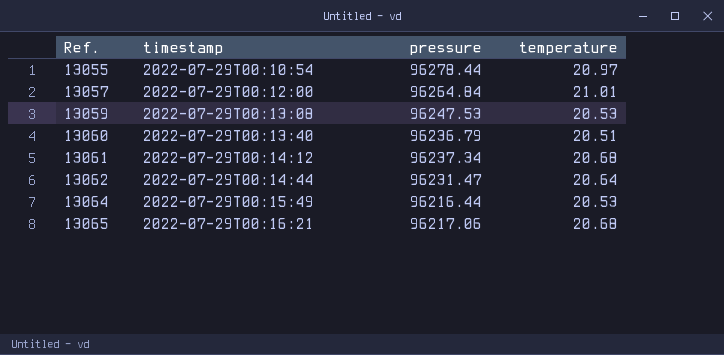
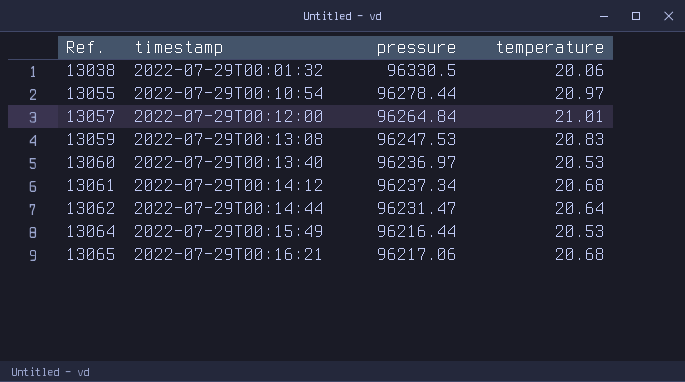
row 13038: none -> 2022-07-29T00:01:32 | 96330.5 | 20.06
13059 | temperature: 20.53 -> 20.83
13060 | pressure: 96236.79 -> 96236.97
13060 | temperature: 20.51 -> 20.53

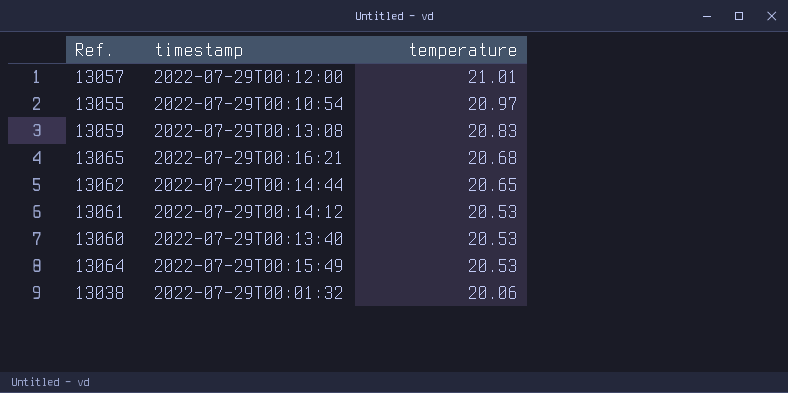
row order: Ref. ascending -> temperature descending
column pressure | position: 3 -> none
13062 | temperature: 20.64 -> 20.65
13061 | temperature: 20.68 -> 20.53

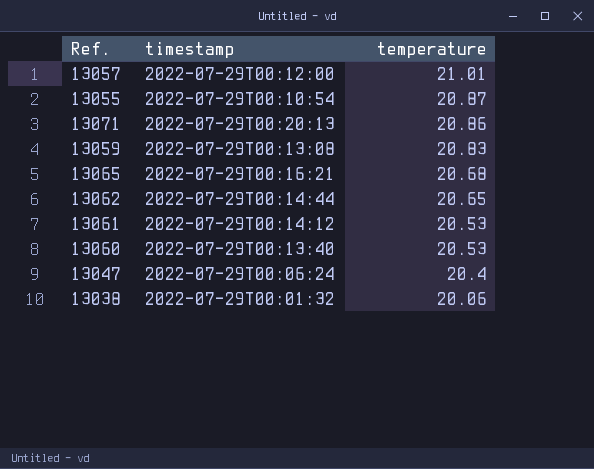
row 13064: 2022-07-29T00:15:49 | 20.53 -> none
13055 | temperature: 20.97 -> 20.87
row 13071: none -> 2022-07-29T00:20:13 | 20.86
row 13047: none -> 2022-07-29T00:06:24 | 20.4

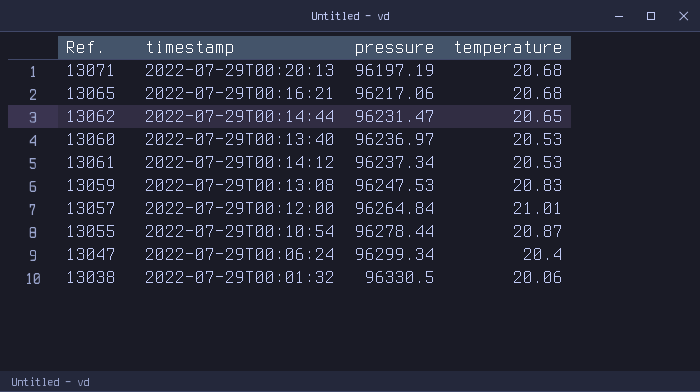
row order: temperature descending -> pressure ascending
column pressure | position: none -> 3
13071 | temperature: 20.86 -> 20.68

